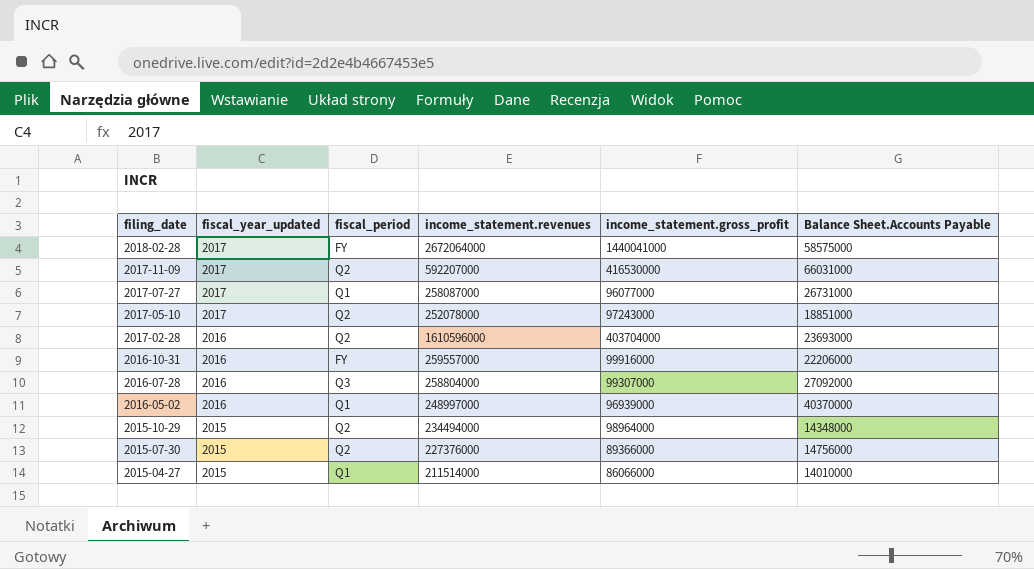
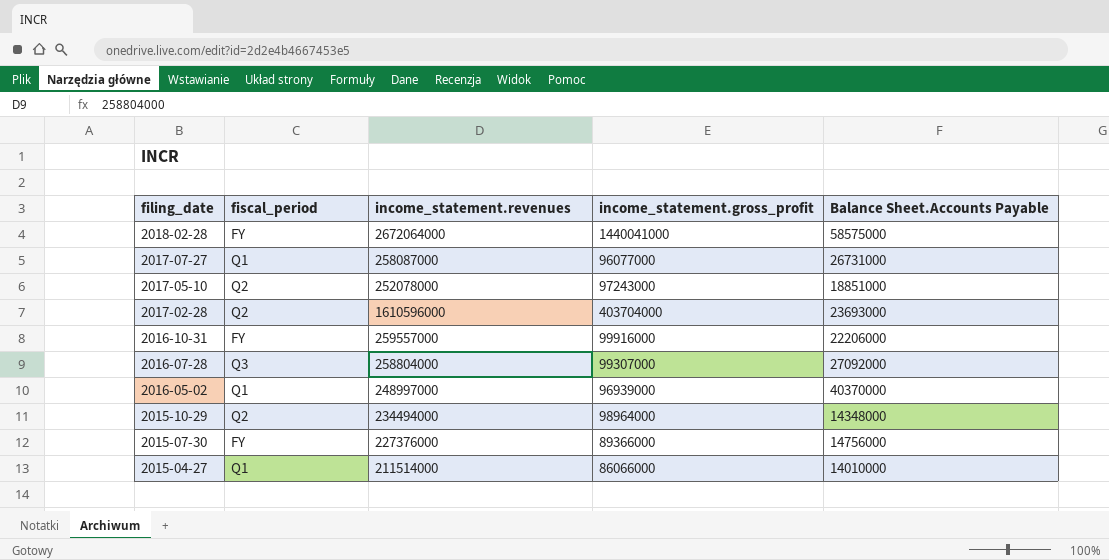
column fiscal_year_updated | position: 2 -> none
row 2017-11-09: 2017 | Q2 | 592207000 | 416530000 | 66031000 -> none
2015-07-30 | fiscal_period: Q2 -> FY

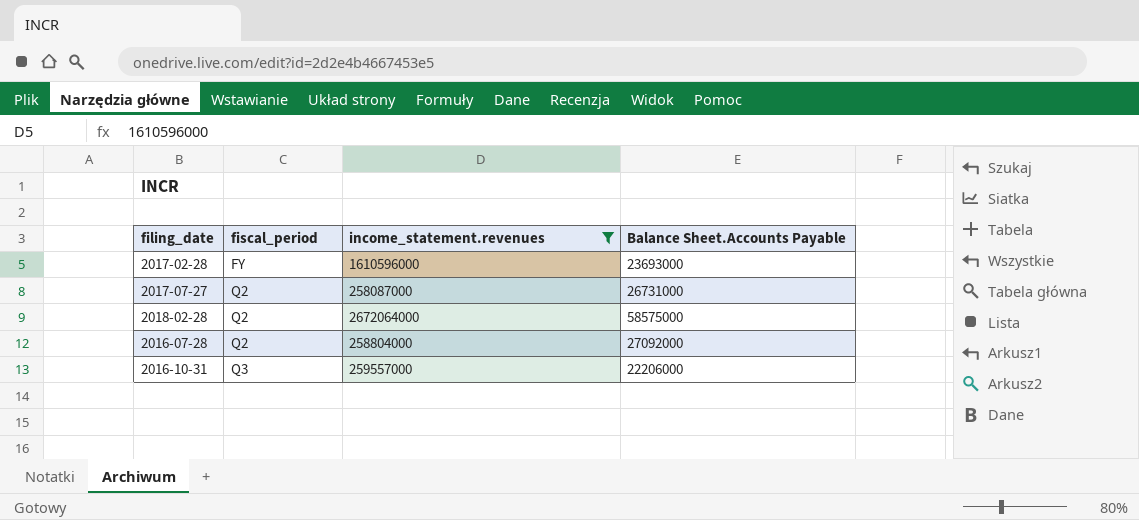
filter: none -> income_statement.revenues >= 258087000
row order: filing_date descending -> fiscal_period ascending
column income_statement.gross_profit | position: 4 -> none
2017-02-28 | fiscal_period: Q2 -> FY
2017-07-27 | fiscal_period: Q1 -> Q2
2018-02-28 | fiscal_period: FY -> Q2
2016-07-28 | fiscal_period: Q3 -> Q2
2016-10-31 | fiscal_period: FY -> Q3

